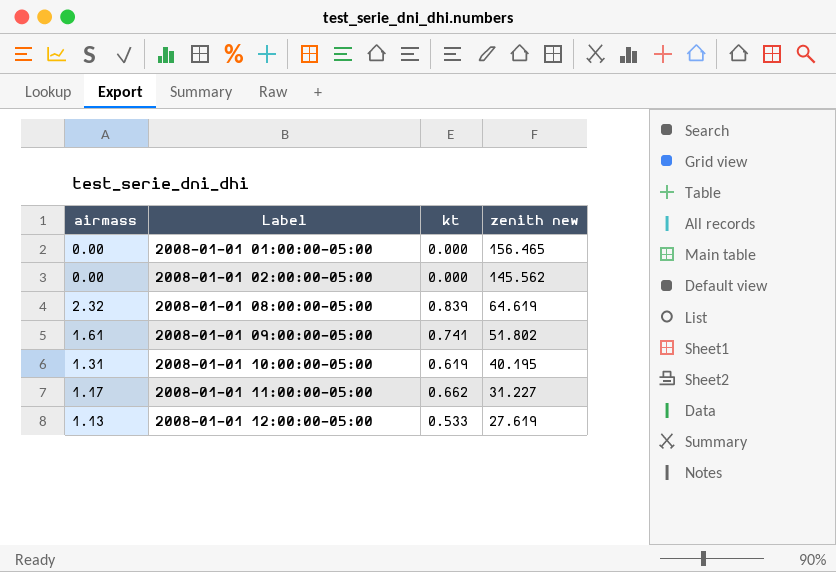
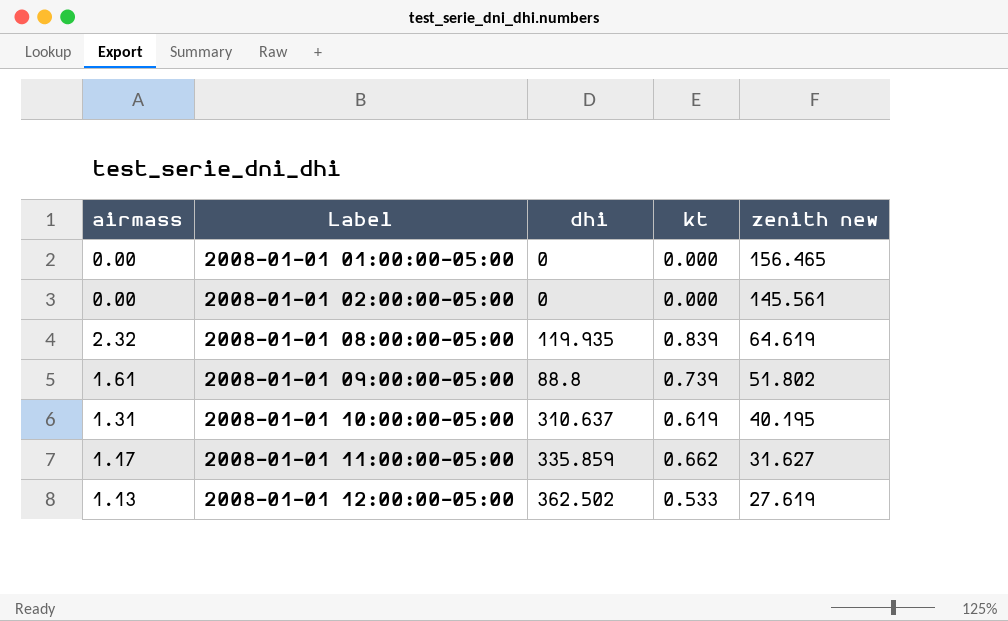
column dhi | position: none -> 3
2008-01-01 02:00:00-05:00 | zenith new: 145.562 -> 145.561
2008-01-01 09:00:00-05:00 | kt: 0.741 -> 0.739
2008-01-01 11:00:00-05:00 | zenith new: 31.227 -> 31.627

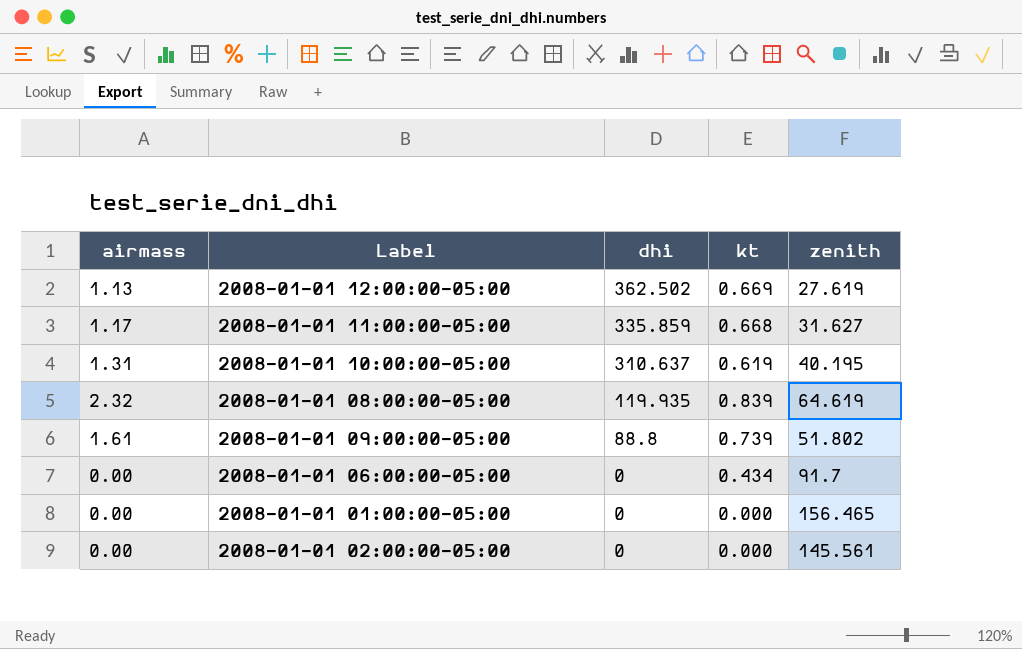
row order: Label ascending -> dhi descending
column name: zenith new -> zenith
2008-01-01 12:00:00-05:00 | kt: 0.533 -> 0.669
2008-01-01 11:00:00-05:00 | kt: 0.662 -> 0.668
row 2008-01-01 06:00:00-05:00: none -> 0.00 | 0 | 0.434 | 91.7

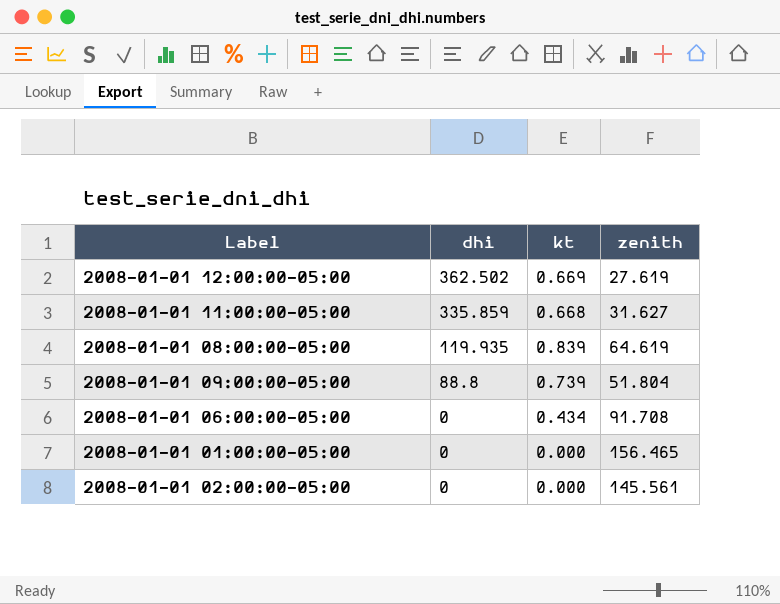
column airmass | position: 1 -> none
row 2008-01-01 10:00:00-05:00: 1.31 | 310.637 | 0.619 | 40.195 -> none
2008-01-01 09:00:00-05:00 | zenith: 51.802 -> 51.804
2008-01-01 06:00:00-05:00 | zenith: 91.7 -> 91.708

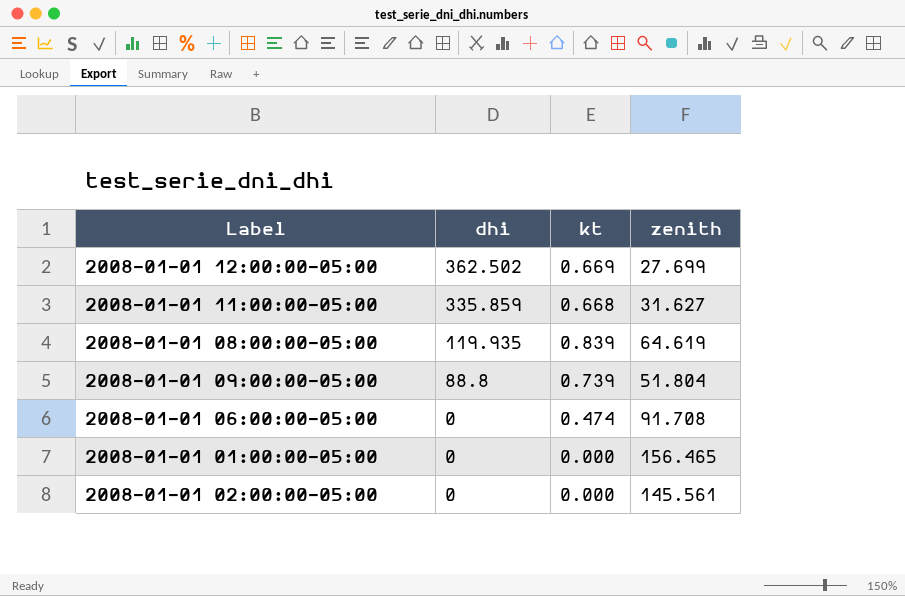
2008-01-01 12:00:00-05:00 | zenith: 27.619 -> 27.699
2008-01-01 06:00:00-05:00 | kt: 0.434 -> 0.474

